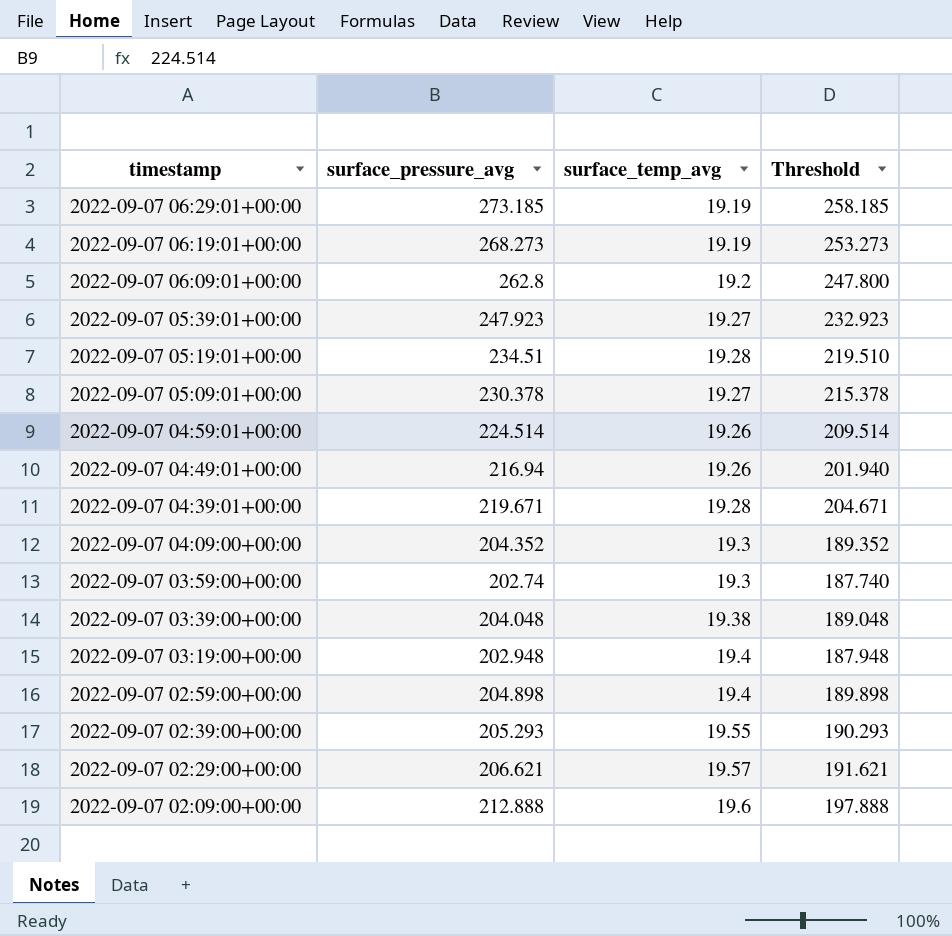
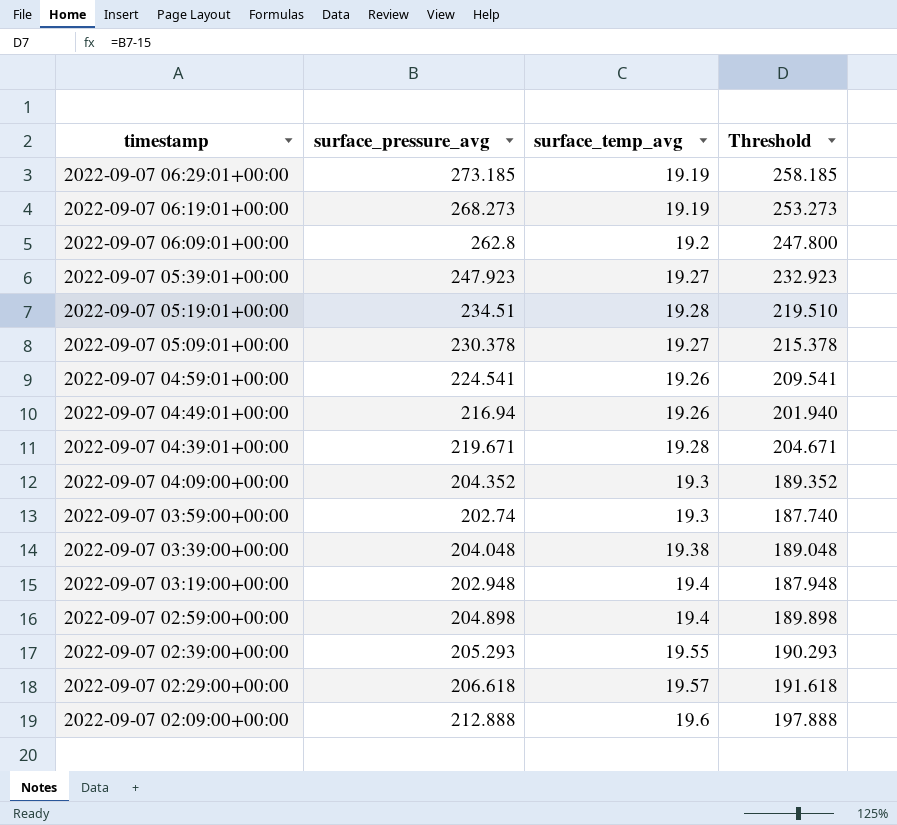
2022-09-07 04:59:01+00:00 | surface_pressure_avg: 224.514 -> 224.541
2022-09-07 04:59:01+00:00 | Threshold: 209.514 -> 209.541
2022-09-07 02:29:00+00:00 | surface_pressure_avg: 206.621 -> 206.618
2022-09-07 02:29:00+00:00 | Threshold: 191.621 -> 191.618

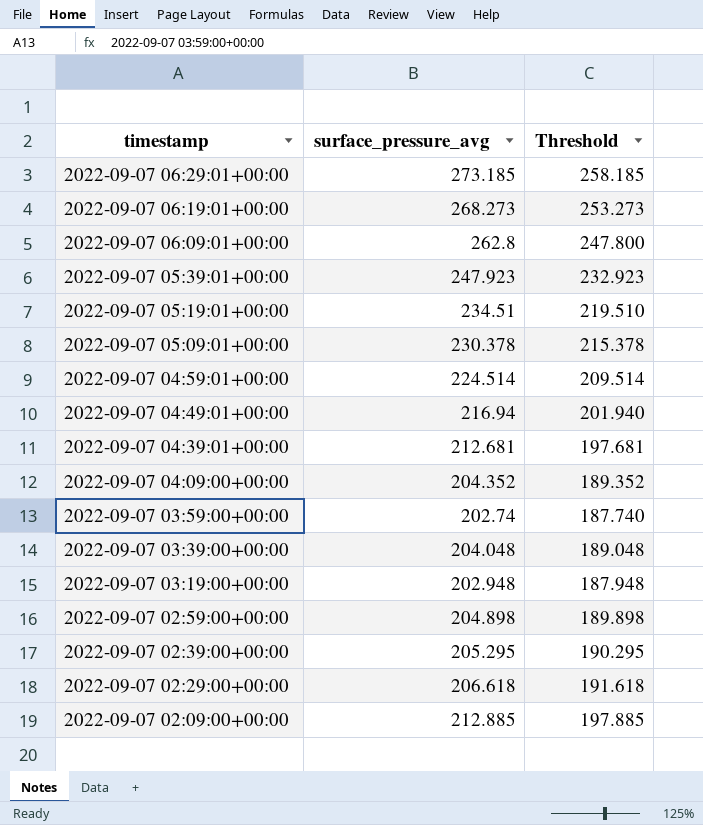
column surface_temp_avg | position: 3 -> none
2022-09-07 04:59:01+00:00 | surface_pressure_avg: 224.541 -> 224.514
2022-09-07 04:59:01+00:00 | Threshold: 209.541 -> 209.514
2022-09-07 04:39:01+00:00 | surface_pressure_avg: 219.671 -> 212.681
2022-09-07 04:39:01+00:00 | Threshold: 204.671 -> 197.681
2022-09-07 02:39:00+00:00 | surface_pressure_avg: 205.293 -> 205.295
2022-09-07 02:39:00+00:00 | Threshold: 190.293 -> 190.295
2022-09-07 02:09:00+00:00 | surface_pressure_avg: 212.888 -> 212.885
2022-09-07 02:09:00+00:00 | Threshold: 197.888 -> 197.885

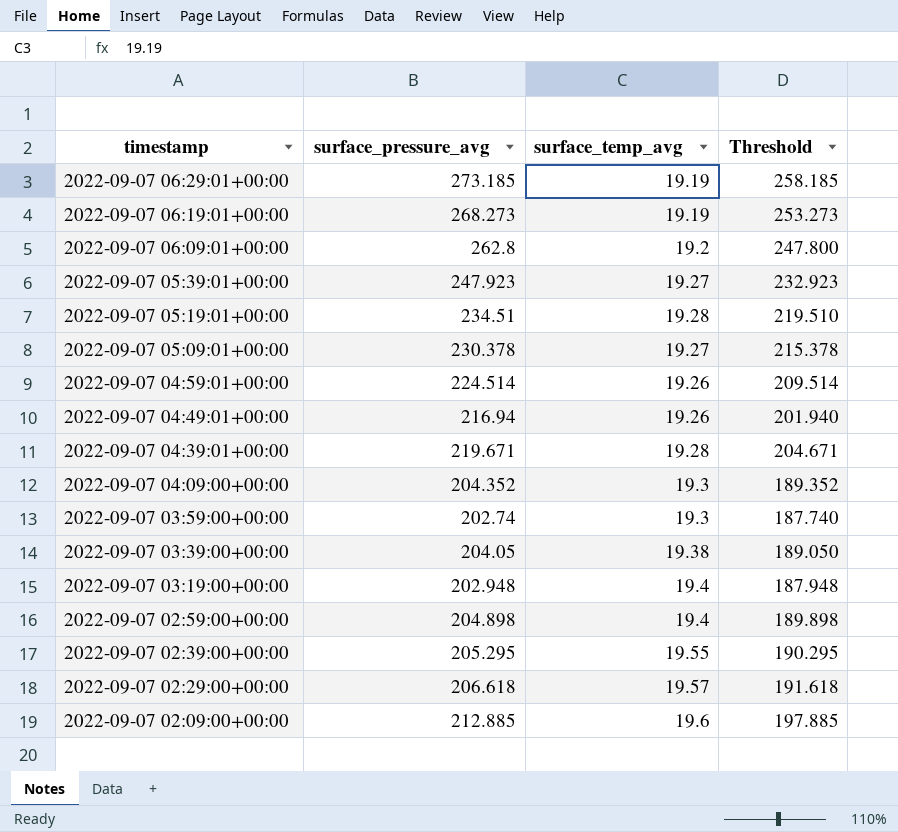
column surface_temp_avg | position: none -> 3
2022-09-07 04:39:01+00:00 | surface_pressure_avg: 212.681 -> 219.671
2022-09-07 04:39:01+00:00 | Threshold: 197.681 -> 204.671
2022-09-07 03:39:00+00:00 | surface_pressure_avg: 204.048 -> 204.05
2022-09-07 03:39:00+00:00 | Threshold: 189.048 -> 189.050

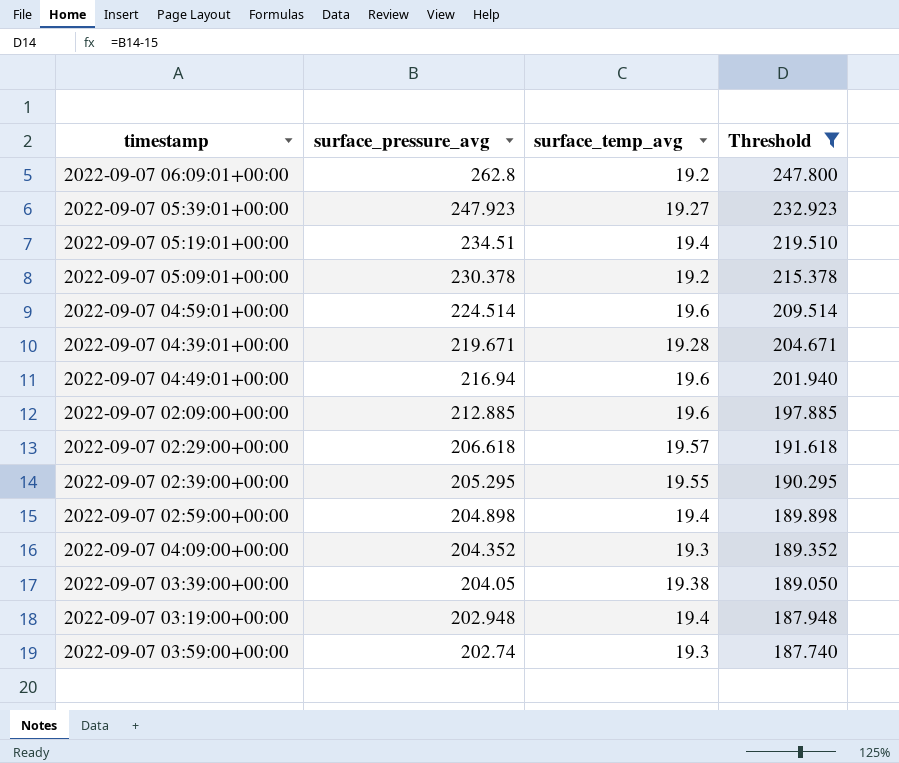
filter: none -> Threshold <= 247.800
row order: timestamp descending -> surface_pressure_avg descending
2022-09-07 05:19:01+00:00 | surface_temp_avg: 19.28 -> 19.4
2022-09-07 05:09:01+00:00 | surface_temp_avg: 19.27 -> 19.2
2022-09-07 04:59:01+00:00 | surface_temp_avg: 19.26 -> 19.6
2022-09-07 04:49:01+00:00 | surface_temp_avg: 19.26 -> 19.6

